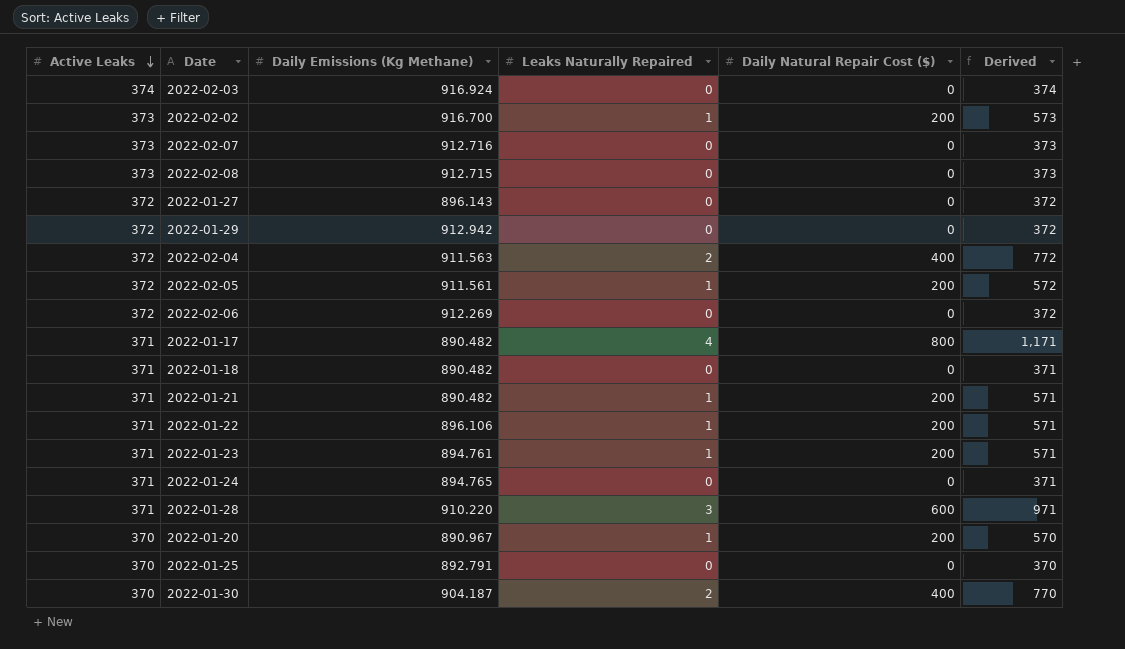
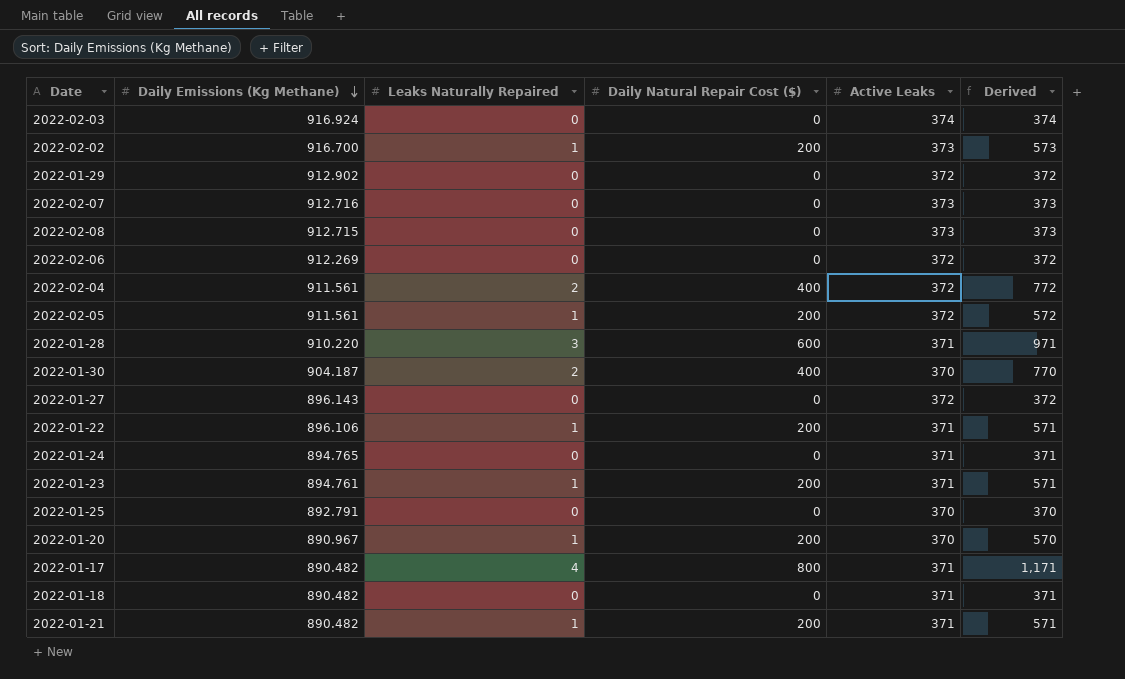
row order: Active Leaks descending -> Daily Emissions (Kg Methane) descending
column Active Leaks | position: 1 -> 5
2022-01-29 | Daily Emissions (Kg Methane): 912.942 -> 912.902
2022-02-04 | Daily Emissions (Kg Methane): 911.563 -> 911.561

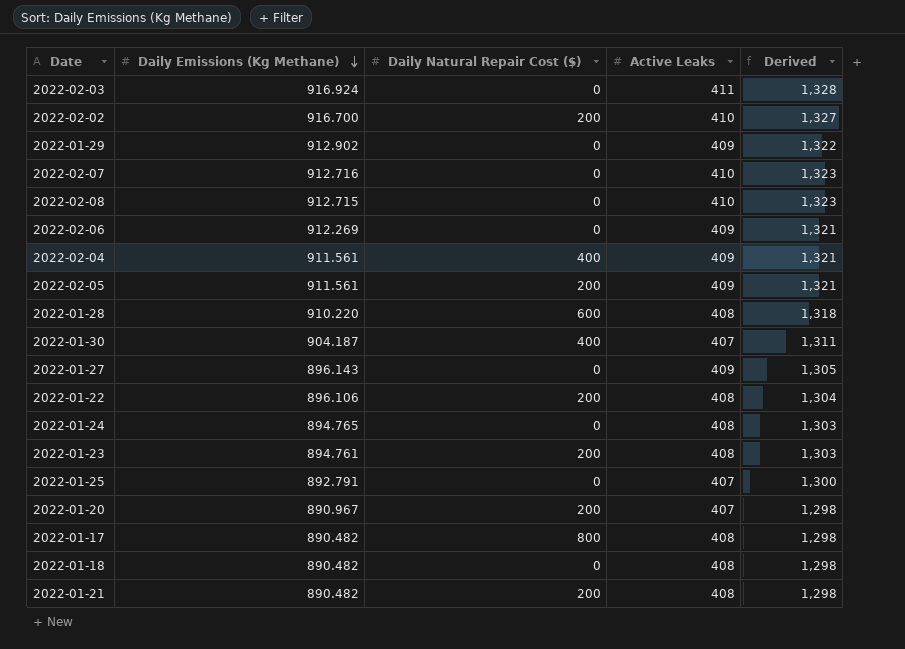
column Leaks Naturally Repaired | position: 3 -> none
column Derived | formula: [Daily Natural Repair Cost ($)] + [Active Leaks] -> [Daily Emissions (Kg Methane)] + [Active Leaks]
2022-02-03 | Active Leaks: 374 -> 411
2022-02-02 | Active Leaks: 373 -> 410
2022-01-29 | Active Leaks: 372 -> 409
2022-02-07 | Active Leaks: 373 -> 410
2022-02-08 | Active Leaks: 373 -> 410
2022-02-06 | Active Leaks: 372 -> 409
2022-02-04 | Active Leaks: 372 -> 409
2022-02-05 | Active Leaks: 372 -> 409
2022-01-28 | Active Leaks: 371 -> 408
2022-01-30 | Active Leaks: 370 -> 407
2022-01-27 | Active Leaks: 372 -> 409
2022-01-22 | Active Leaks: 371 -> 408
2022-01-24 | Active Leaks: 371 -> 408
2022-01-23 | Active Leaks: 371 -> 408
2022-01-25 | Active Leaks: 370 -> 407
2022-01-20 | Active Leaks: 370 -> 407
2022-01-17 | Active Leaks: 371 -> 408
2022-01-18 | Active Leaks: 371 -> 408
2022-01-21 | Active Leaks: 371 -> 408

